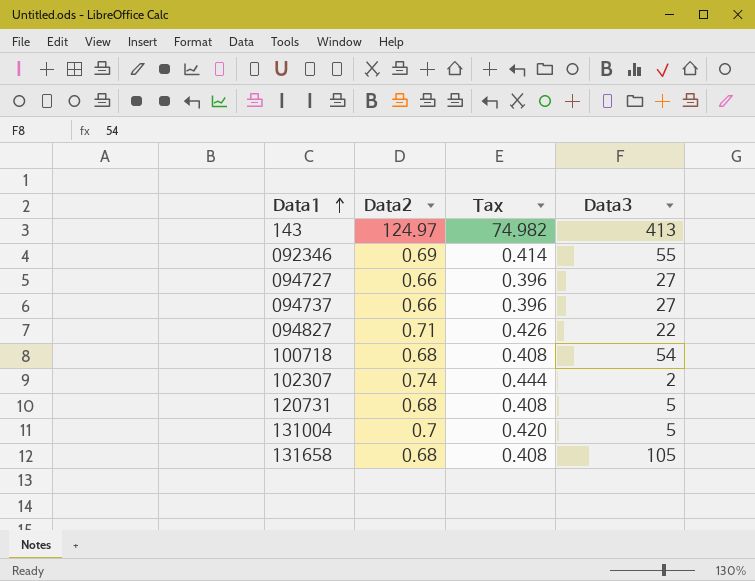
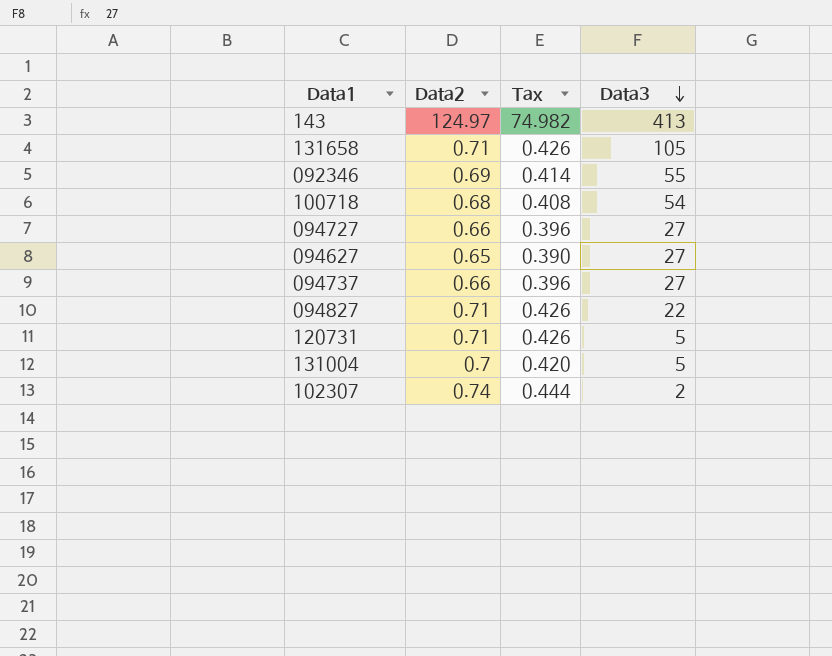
row order: Data1 ascending -> Data3 descending
131658 | Data2: 0.68 -> 0.71
131658 | Tax: 0.408 -> 0.426
row 094627: none -> 0.65 | 0.390 | 27
120731 | Data2: 0.68 -> 0.71
120731 | Tax: 0.408 -> 0.426

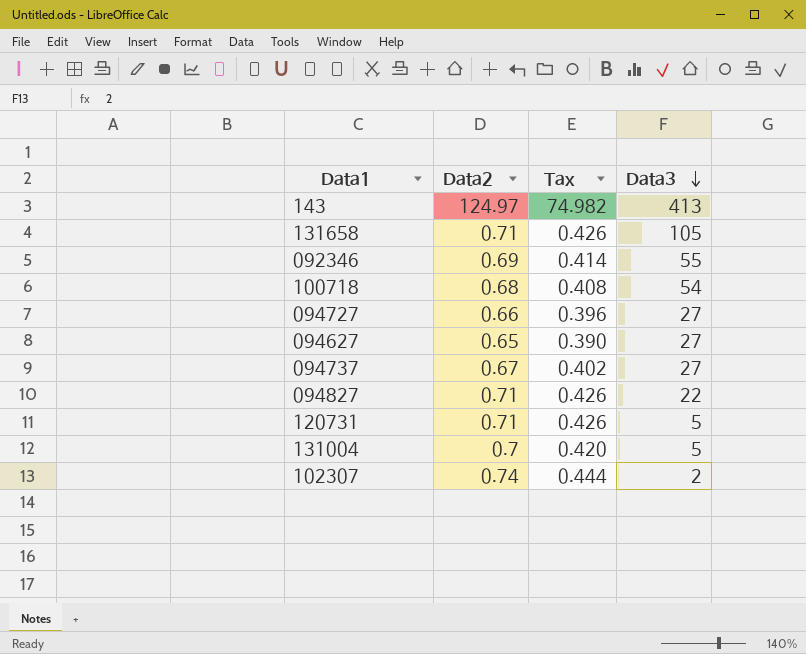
094737 | Data2: 0.66 -> 0.67
094737 | Tax: 0.396 -> 0.402

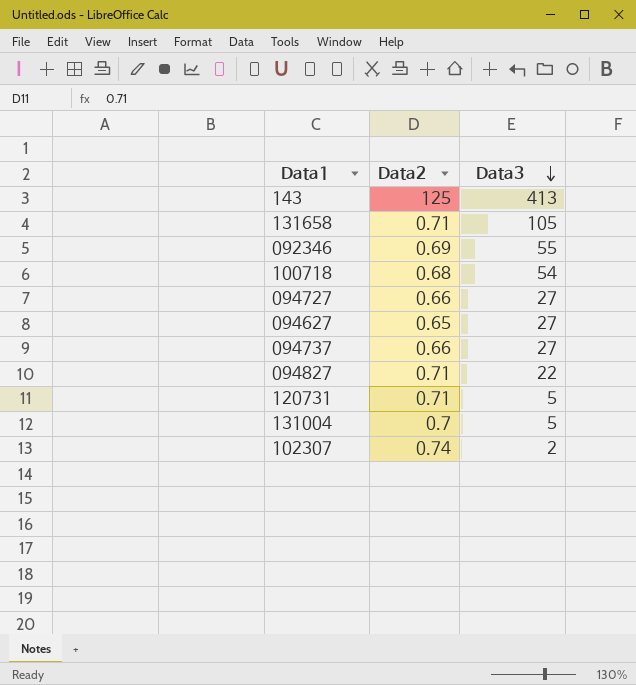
column Tax | formula: [Data2] * 0.6 -> none
143 | Data2: 124.97 -> 125
094737 | Data2: 0.67 -> 0.66

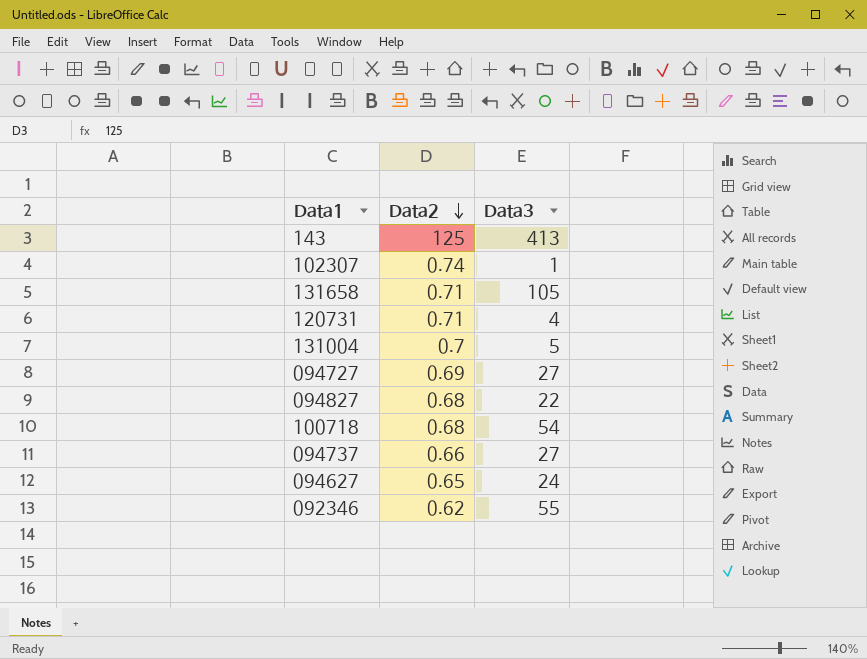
row order: Data3 descending -> Data2 descending
102307 | Data3: 2 -> 1
120731 | Data3: 5 -> 4
094727 | Data2: 0.66 -> 0.69
094827 | Data2: 0.71 -> 0.68
094627 | Data3: 27 -> 24
092346 | Data2: 0.69 -> 0.62

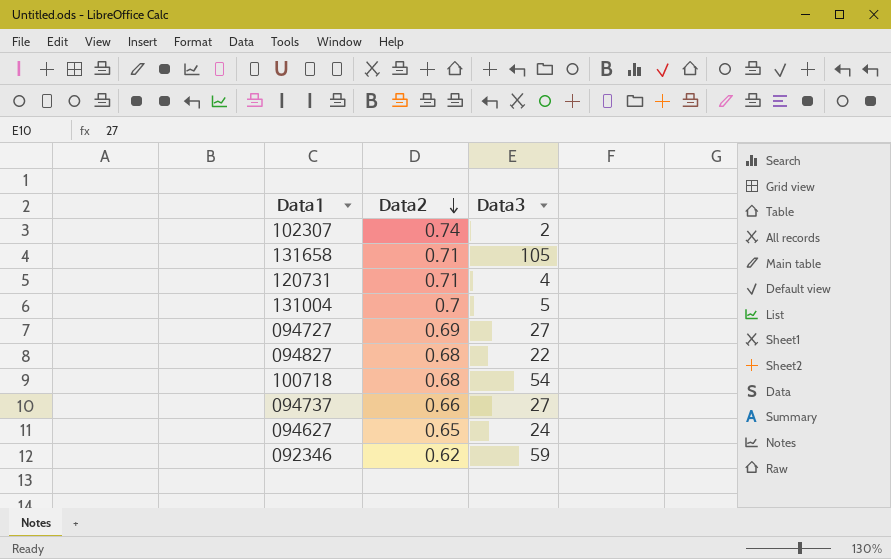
row 143: 125 | 413 -> none
102307 | Data3: 1 -> 2
092346 | Data3: 55 -> 59

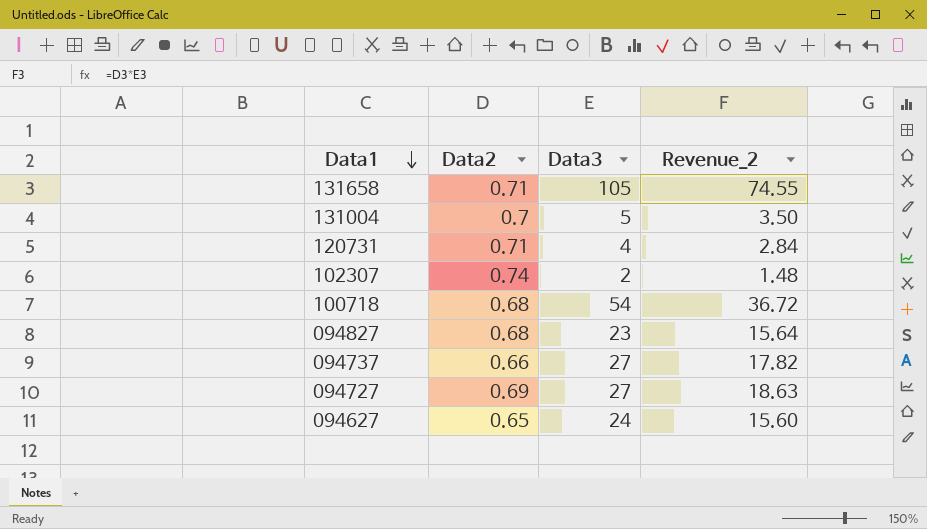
row order: Data2 descending -> Data1 descending
column Revenue_2 | formula: none -> [Data2] * [Data3]
row 092346: 0.62 | 59 -> none
094827 | Data3: 22 -> 23

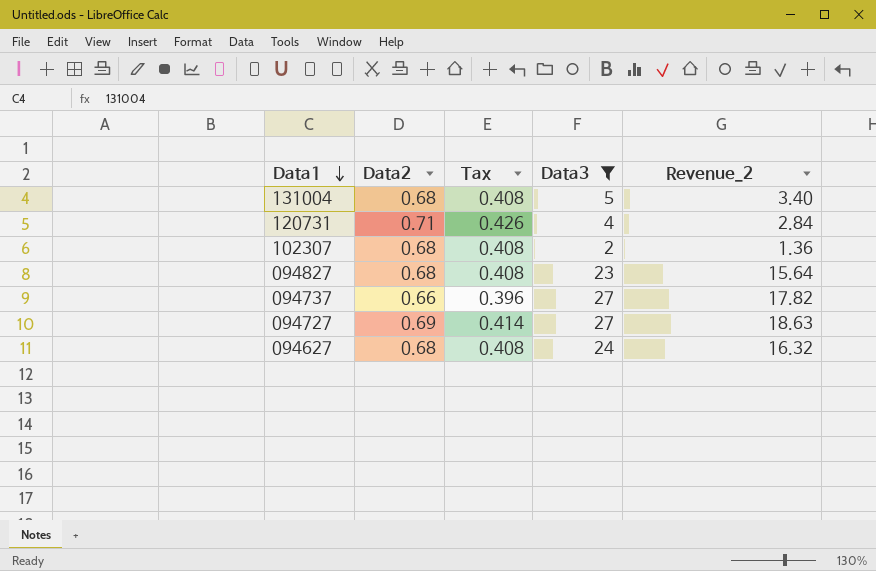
filter: none -> Data3 <= 27
column Tax | formula: none -> [Data2] * 0.6
131004 | Data2: 0.7 -> 0.68
131004 | Revenue_2: 3.50 -> 3.40
102307 | Data2: 0.74 -> 0.68
102307 | Revenue_2: 1.48 -> 1.36
094627 | Data2: 0.65 -> 0.68
094627 | Revenue_2: 15.60 -> 16.32

